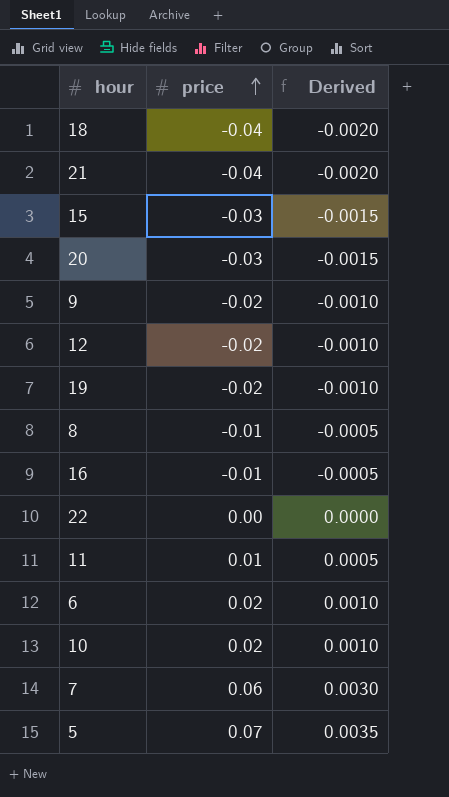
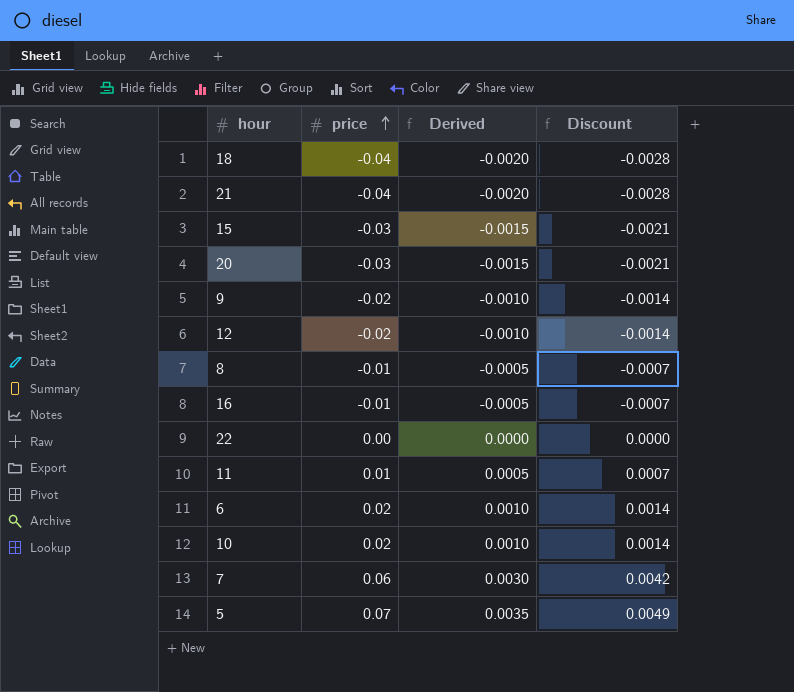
column Discount | formula: none -> [price] * 0.07
row 19: -0.02 | -0.0010 -> none

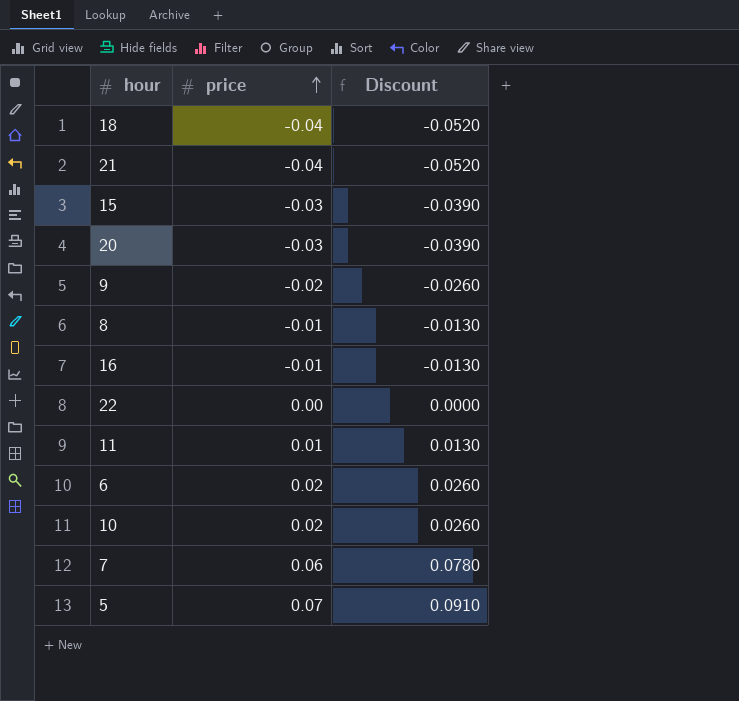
column Derived | formula: [price] * 0.05 -> none
column Discount | formula: [price] * 0.07 -> [price] * 1.3
row 12: -0.02 | -0.0010 | -0.0014 -> none

